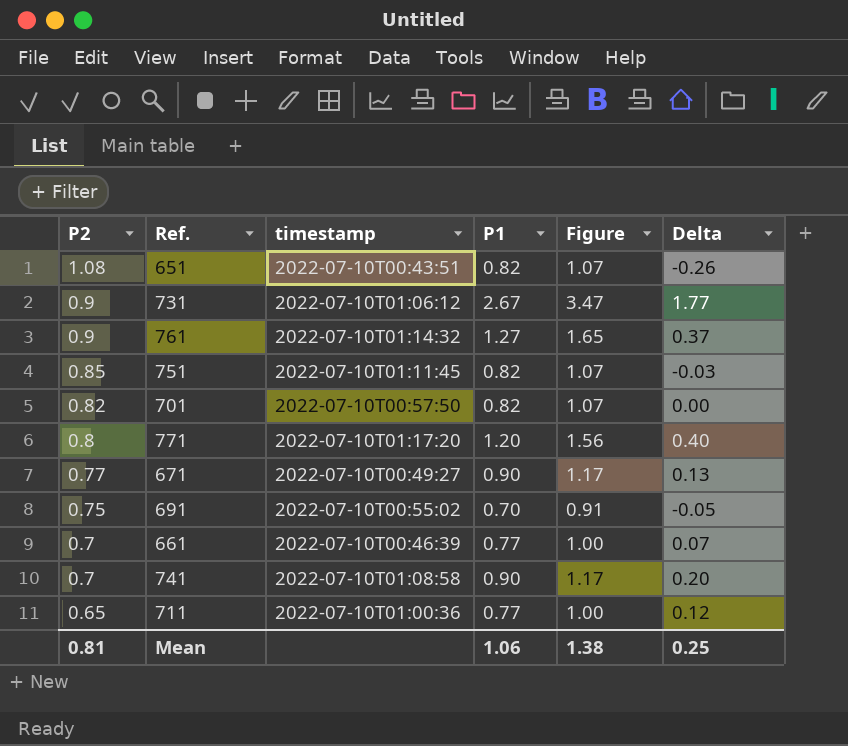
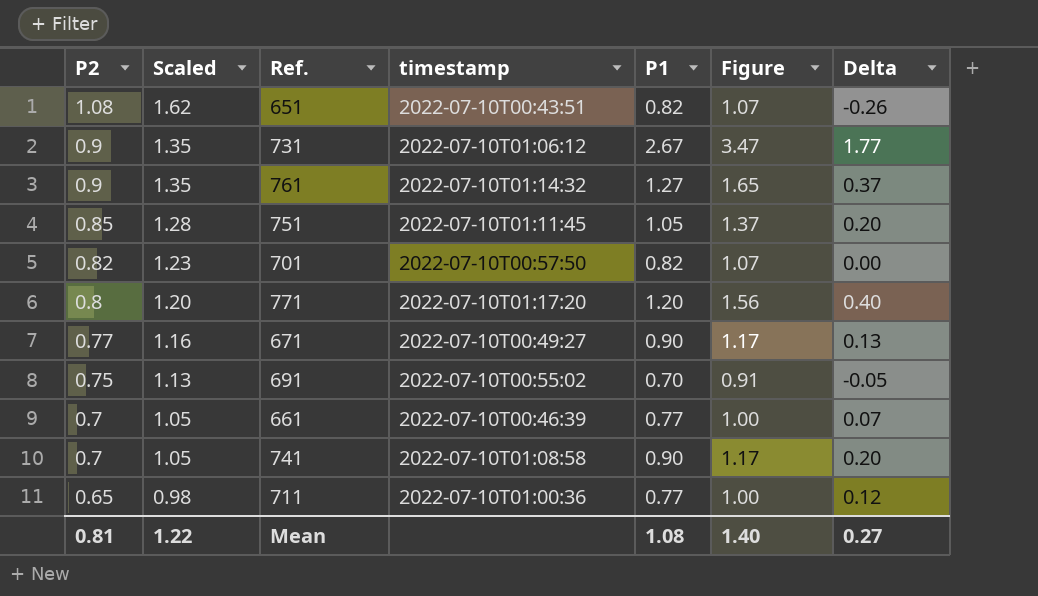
column Scaled | formula: none -> [P2] * 1.5
751 | P1: 0.82 -> 1.05
751 | Figure: 1.07 -> 1.37
751 | Delta: -0.03 -> 0.20
Mean | P1: 1.06 -> 1.08
Mean | Figure: 1.38 -> 1.40
Mean | Delta: 0.25 -> 0.27

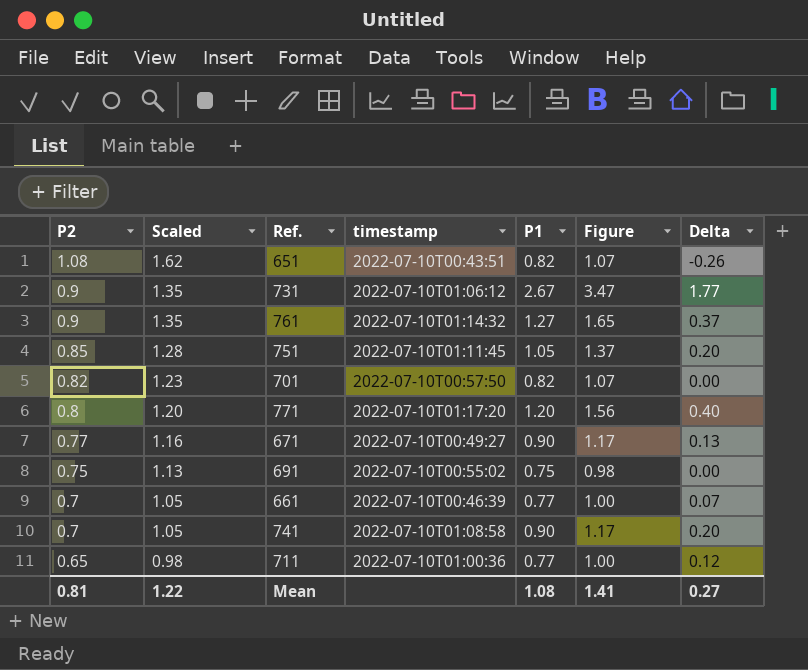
691 | P1: 0.70 -> 0.75
691 | Figure: 0.91 -> 0.98
691 | Delta: -0.05 -> 0.00
Mean | Figure: 1.40 -> 1.41

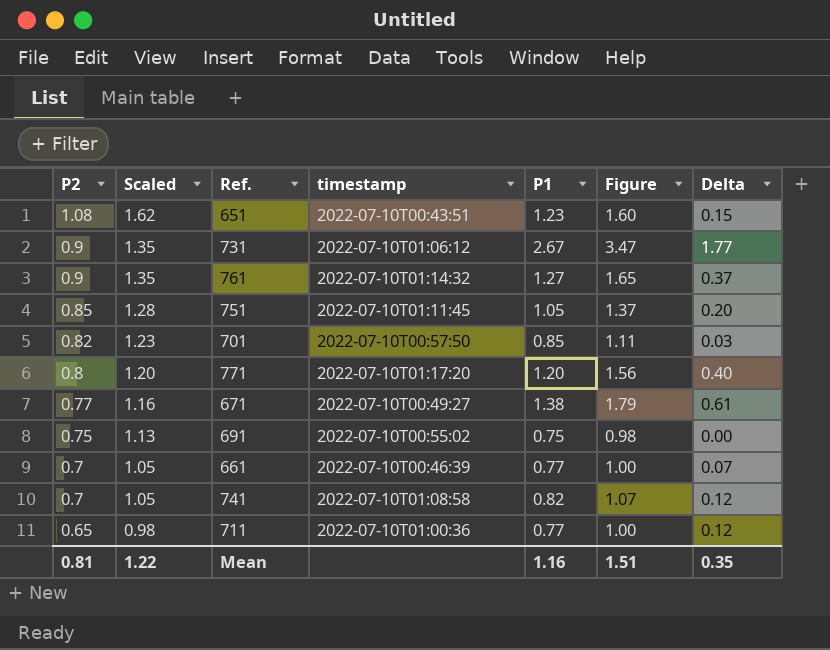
651 | P1: 0.82 -> 1.23
651 | Figure: 1.07 -> 1.60
651 | Delta: -0.26 -> 0.15
701 | P1: 0.82 -> 0.85
701 | Figure: 1.07 -> 1.11
701 | Delta: 0.00 -> 0.03
671 | P1: 0.90 -> 1.38
671 | Figure: 1.17 -> 1.79
671 | Delta: 0.13 -> 0.61
741 | P1: 0.90 -> 0.82
741 | Figure: 1.17 -> 1.07
741 | Delta: 0.20 -> 0.12
Mean | P1: 1.08 -> 1.16
Mean | Figure: 1.41 -> 1.51
Mean | Delta: 0.27 -> 0.35

